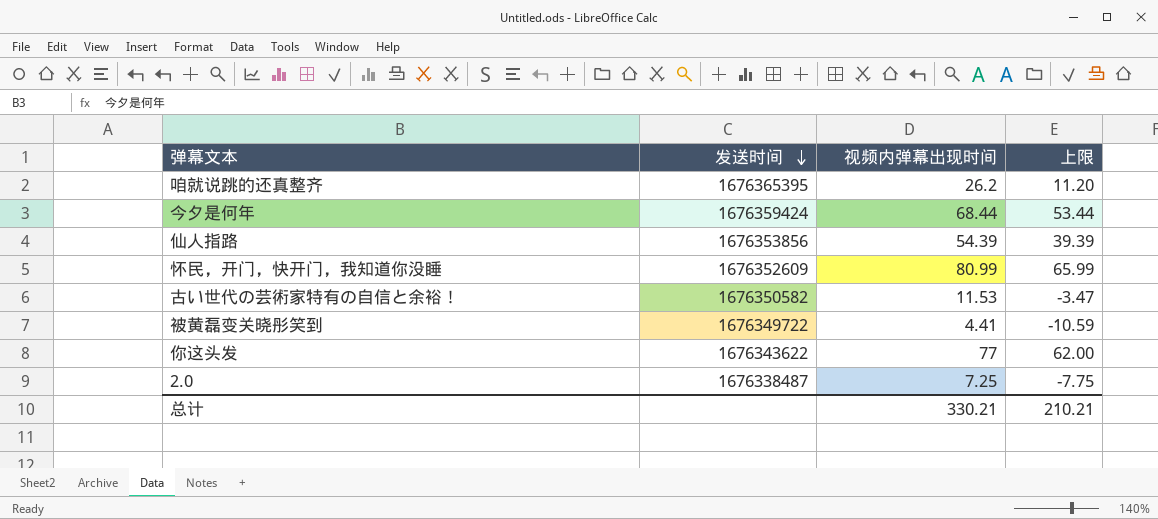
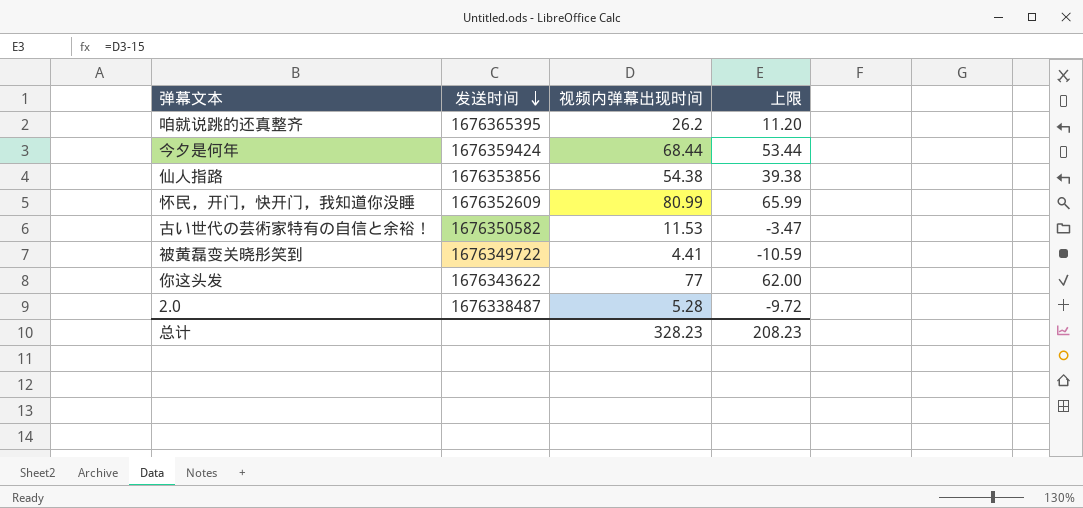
仙人指路 | 视频内弹幕出现时间: 54.39 -> 54.38
仙人指路 | 上限: 39.39 -> 39.38
2.0 | 视频内弹幕出现时间: 7.25 -> 5.28
2.0 | 上限: -7.75 -> -9.72
总计 | 视频内弹幕出现时间: 330.21 -> 328.23
总计 | 上限: 210.21 -> 208.23

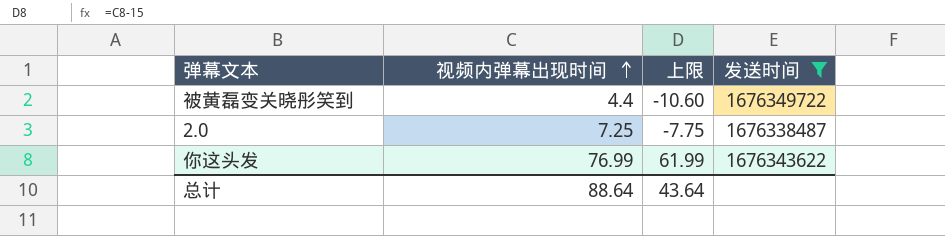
filter: none -> 发送时间 <= 1676349722
row order: 发送时间 descending -> 视频内弹幕出现时间 ascending
column 发送时间 | position: 2 -> 4
被黄磊变关晓彤笑到 | 视频内弹幕出现时间: 4.41 -> 4.4
被黄磊变关晓彤笑到 | 上限: -10.59 -> -10.60
2.0 | 视频内弹幕出现时间: 5.28 -> 7.25
2.0 | 上限: -9.72 -> -7.75
你这头发 | 视频内弹幕出现时间: 77 -> 76.99
你这头发 | 上限: 62.00 -> 61.99
总计 | 视频内弹幕出现时间: 328.23 -> 88.64
总计 | 上限: 208.23 -> 43.64

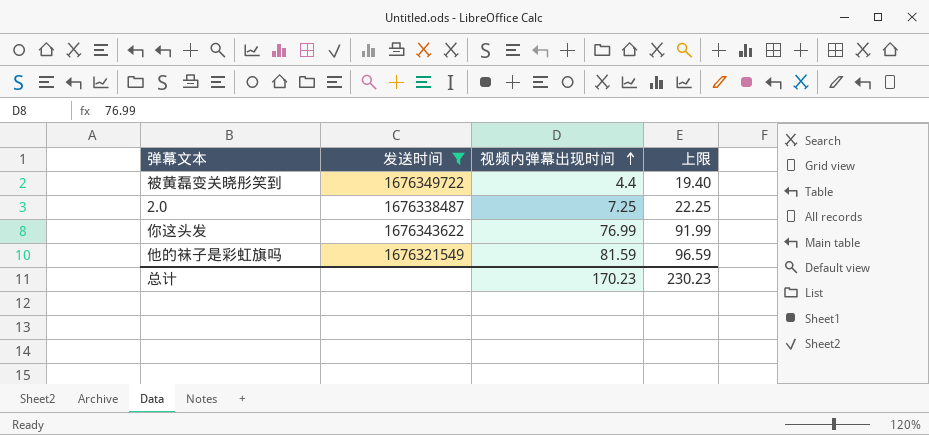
column 发送时间 | position: 4 -> 2
column 上限 | formula: [视频内弹幕出现时间] - 15 -> [视频内弹幕出现时间] + 15
row 他的袜子是彩虹旗吗: none -> 1676321549 | 81.59 | 96.59
总计 | 视频内弹幕出现时间: 88.64 -> 170.23
总计 | 上限: 43.64 -> 230.23

